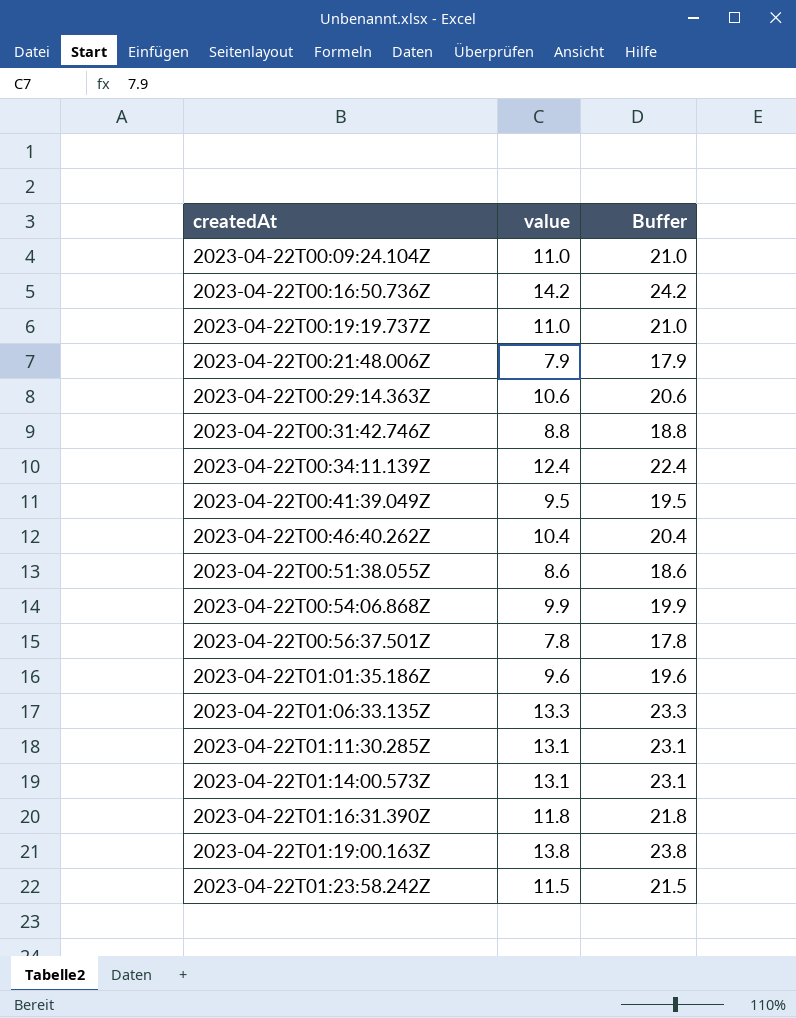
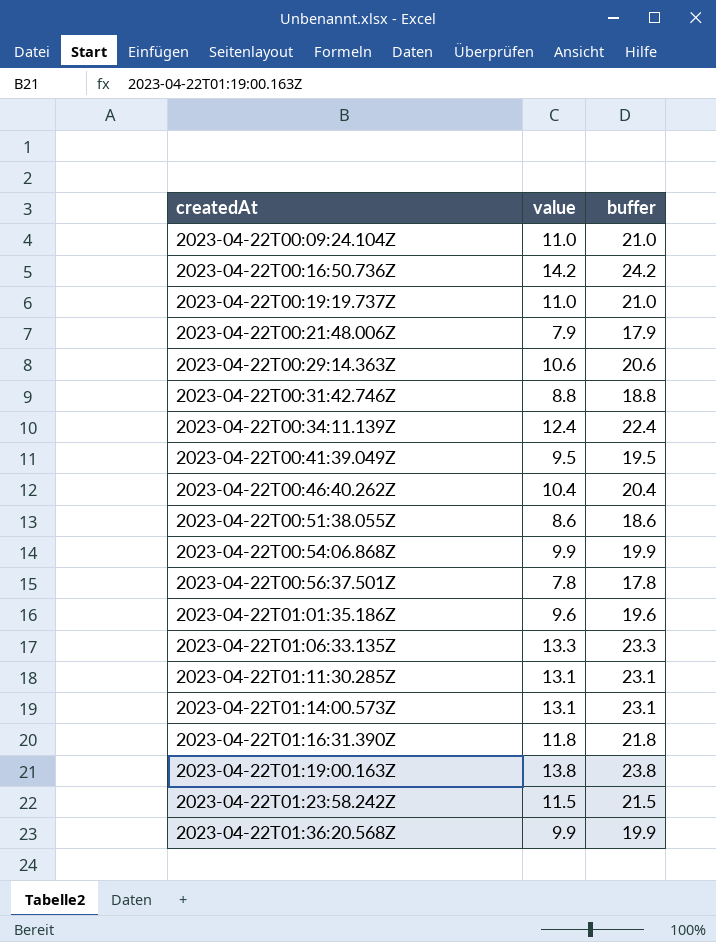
column name: Buffer -> buffer
row 2023-04-22T01:36:20.568Z: none -> 9.9 | 19.9

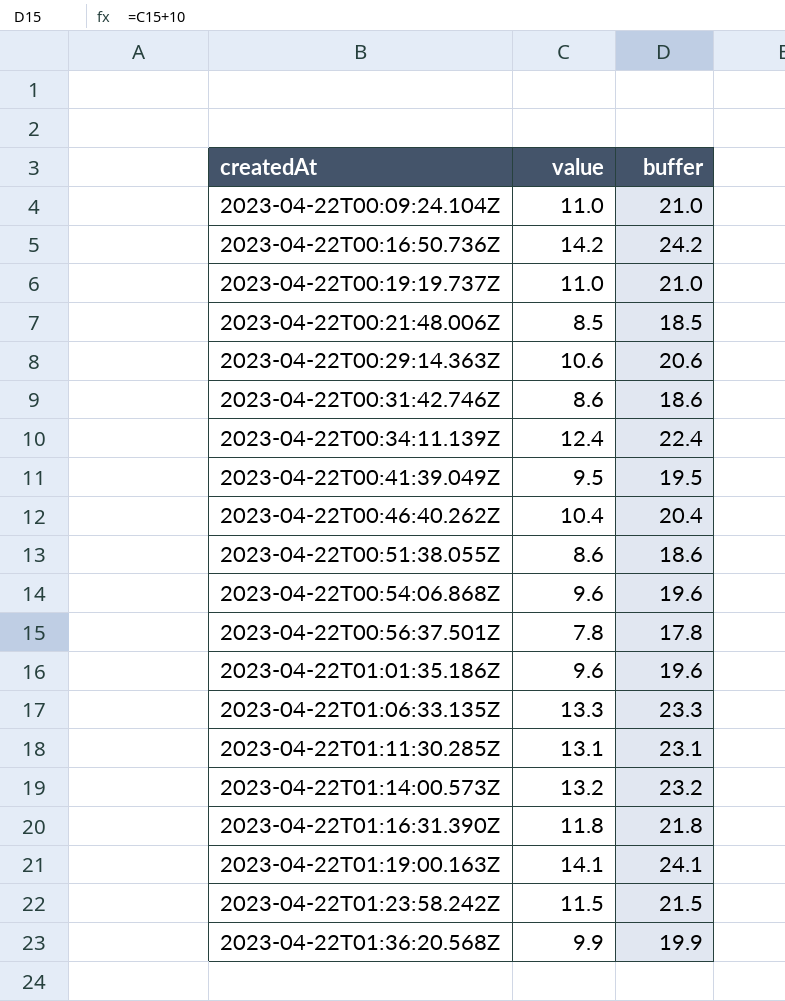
2023-04-22T00:21:48.006Z | value: 7.9 -> 8.5
2023-04-22T00:21:48.006Z | buffer: 17.9 -> 18.5
2023-04-22T00:31:42.746Z | value: 8.8 -> 8.6
2023-04-22T00:31:42.746Z | buffer: 18.8 -> 18.6
2023-04-22T00:54:06.868Z | value: 9.9 -> 9.6
2023-04-22T00:54:06.868Z | buffer: 19.9 -> 19.6
2023-04-22T01:14:00.573Z | value: 13.1 -> 13.2
2023-04-22T01:14:00.573Z | buffer: 23.1 -> 23.2
2023-04-22T01:19:00.163Z | value: 13.8 -> 14.1
2023-04-22T01:19:00.163Z | buffer: 23.8 -> 24.1

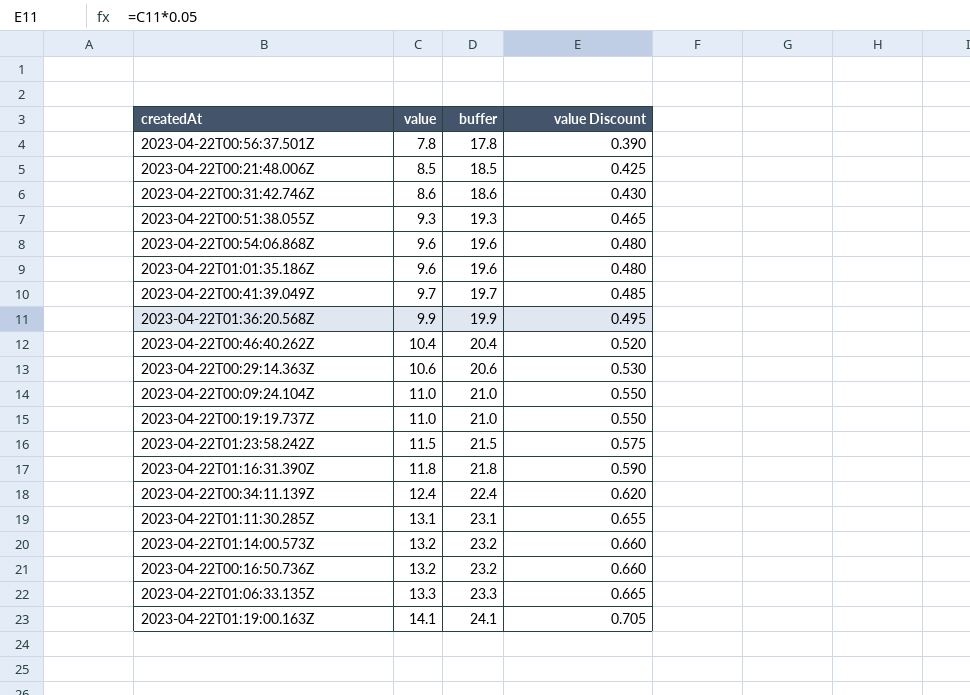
row order: createdAt ascending -> value ascending
column value Discount | formula: none -> [value] * 0.05
2023-04-22T00:51:38.055Z | value: 8.6 -> 9.3
2023-04-22T00:51:38.055Z | buffer: 18.6 -> 19.3
2023-04-22T00:41:39.049Z | value: 9.5 -> 9.7
2023-04-22T00:41:39.049Z | buffer: 19.5 -> 19.7
2023-04-22T00:16:50.736Z | value: 14.2 -> 13.2
2023-04-22T00:16:50.736Z | buffer: 24.2 -> 23.2

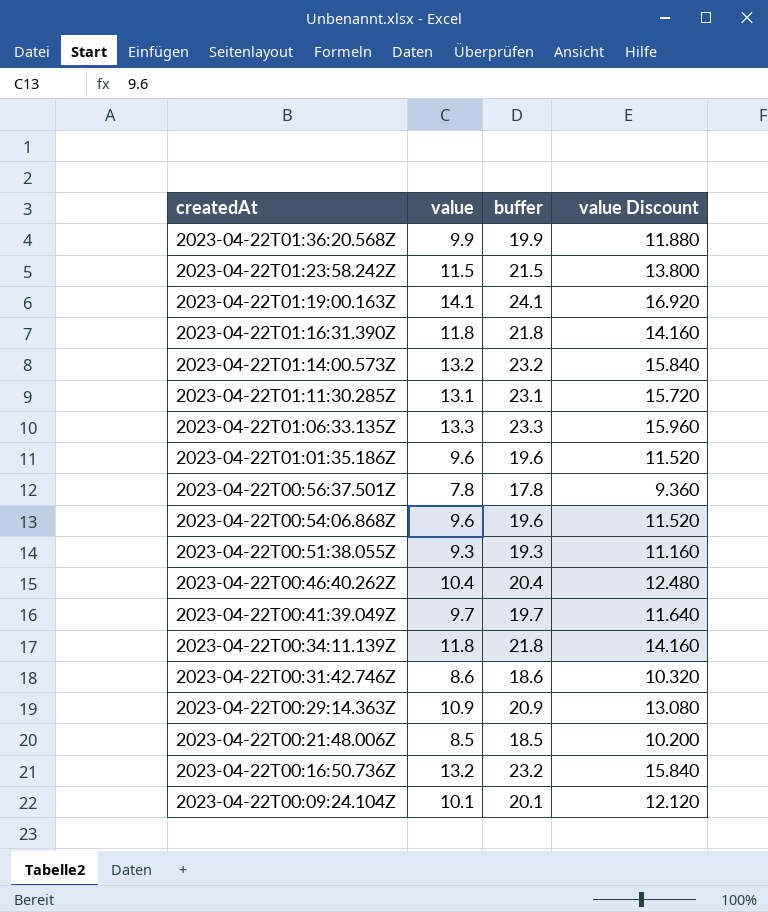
row order: value ascending -> createdAt descending
column value Discount | formula: [value] * 0.05 -> [value] * 1.2
row 2023-04-22T00:19:19.737Z: 11.0 | 21.0 | 0.550 -> none
2023-04-22T00:34:11.139Z | value: 12.4 -> 11.8
2023-04-22T00:34:11.139Z | buffer: 22.4 -> 21.8
2023-04-22T00:29:14.363Z | value: 10.6 -> 10.9
2023-04-22T00:29:14.363Z | buffer: 20.6 -> 20.9
2023-04-22T00:09:24.104Z | value: 11.0 -> 10.1
2023-04-22T00:09:24.104Z | buffer: 21.0 -> 20.1

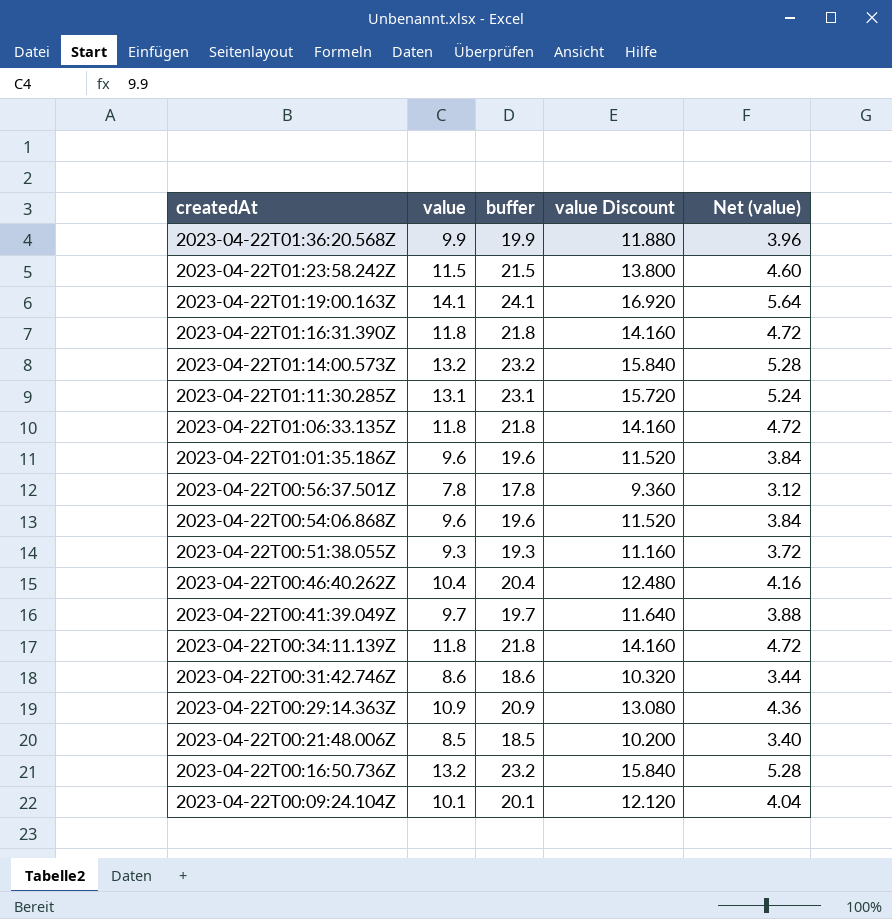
column Net (value) | formula: none -> [value] * 0.4
2023-04-22T01:06:33.135Z | value: 13.3 -> 11.8
2023-04-22T01:06:33.135Z | buffer: 23.3 -> 21.8
2023-04-22T01:06:33.135Z | value Discount: 15.960 -> 14.160

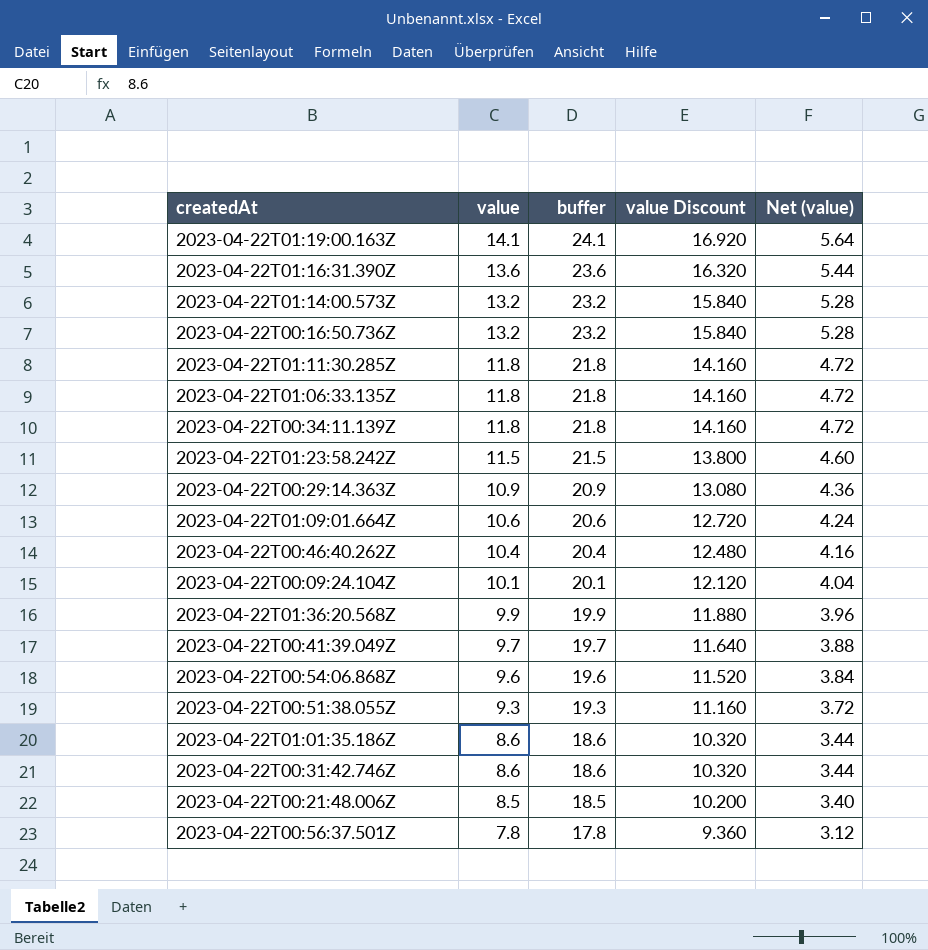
row order: createdAt descending -> value descending
2023-04-22T01:16:31.390Z | value: 11.8 -> 13.6
2023-04-22T01:16:31.390Z | buffer: 21.8 -> 23.6
2023-04-22T01:16:31.390Z | value Discount: 14.160 -> 16.320
2023-04-22T01:16:31.390Z | Net (value): 4.72 -> 5.44
2023-04-22T01:11:30.285Z | value: 13.1 -> 11.8
2023-04-22T01:11:30.285Z | buffer: 23.1 -> 21.8
2023-04-22T01:11:30.285Z | value Discount: 15.720 -> 14.160
2023-04-22T01:11:30.285Z | Net (value): 5.24 -> 4.72
row 2023-04-22T01:09:01.664Z: none -> 10.6 | 20.6 | 12.720 | 4.24
2023-04-22T01:01:35.186Z | value: 9.6 -> 8.6
2023-04-22T01:01:35.186Z | buffer: 19.6 -> 18.6
2023-04-22T01:01:35.186Z | value Discount: 11.520 -> 10.320
2023-04-22T01:01:35.186Z | Net (value): 3.84 -> 3.44

